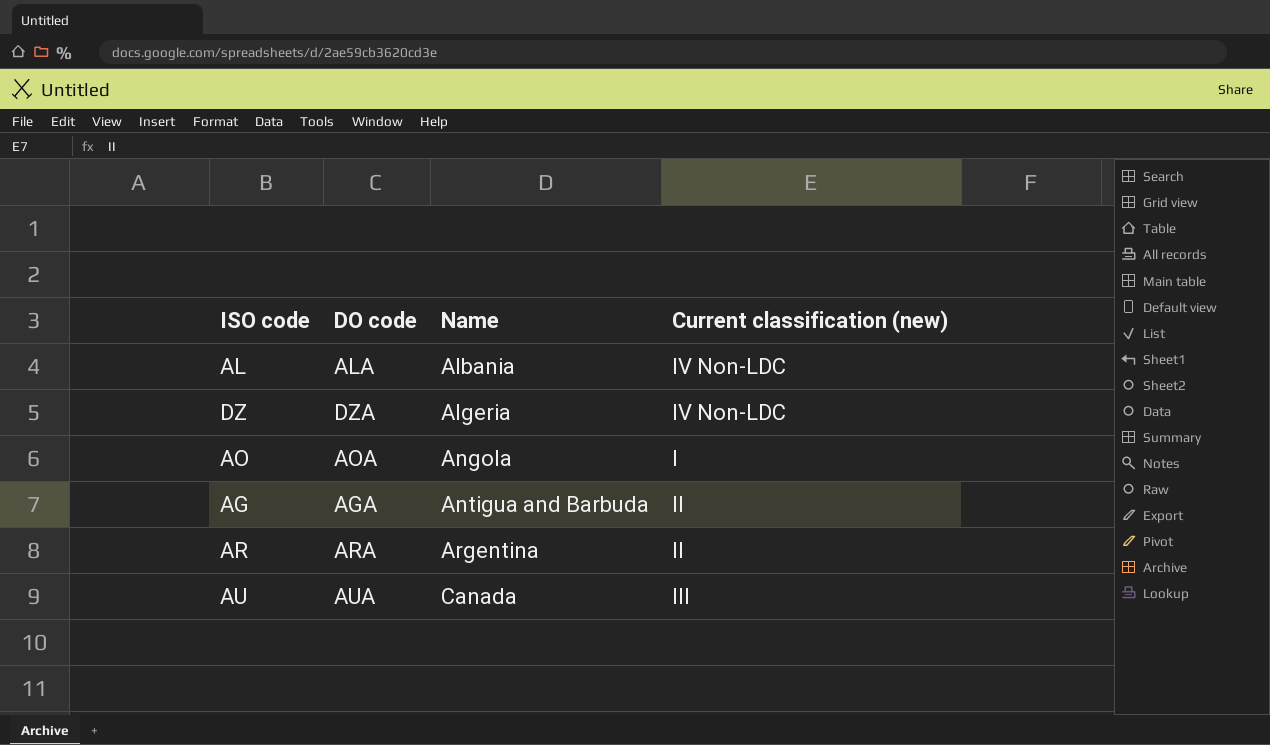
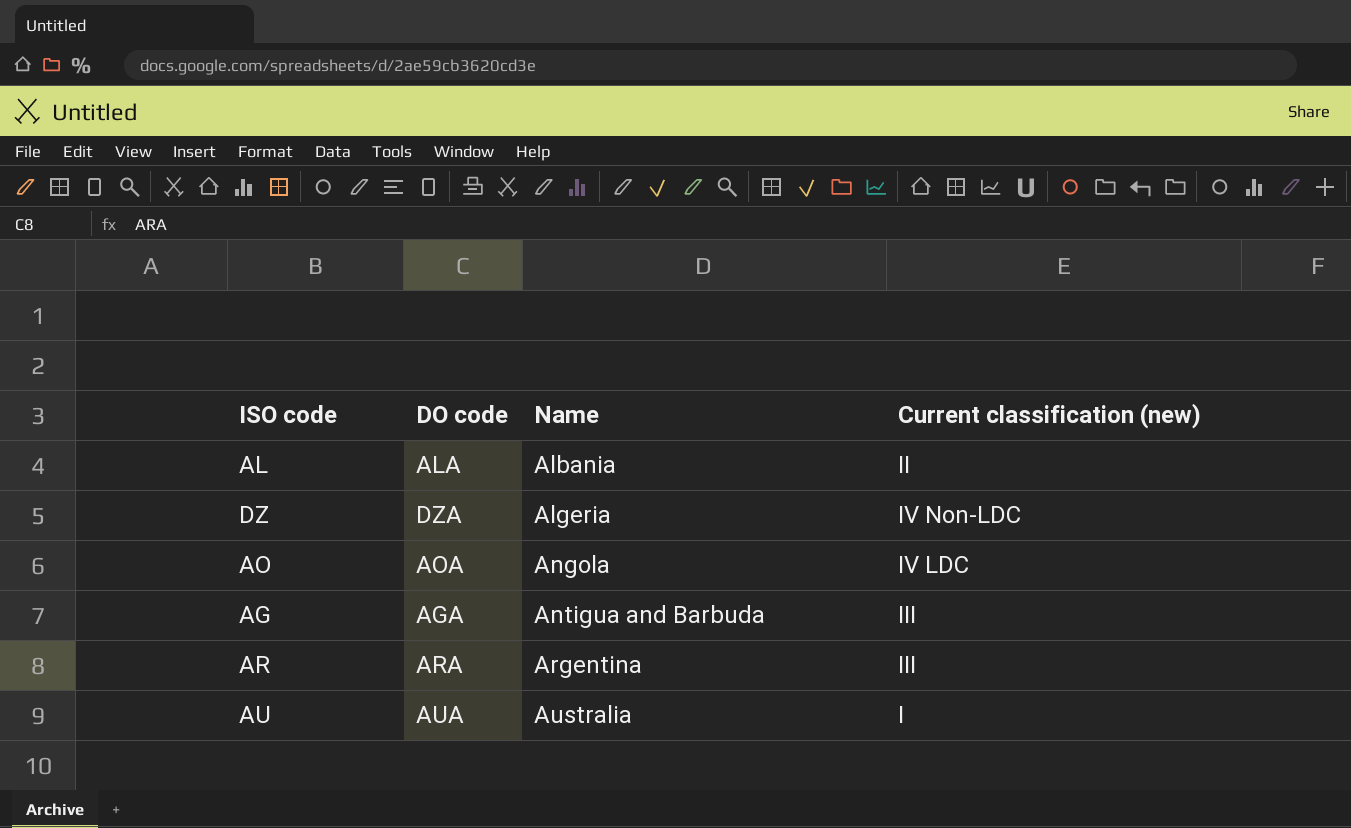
AL | Current classification (new): IV Non-LDC -> II
AO | Current classification (new): I -> IV LDC
AG | Current classification (new): II -> III
AR | Current classification (new): II -> III
AU | Name: Canada -> Australia
AU | Current classification (new): III -> I

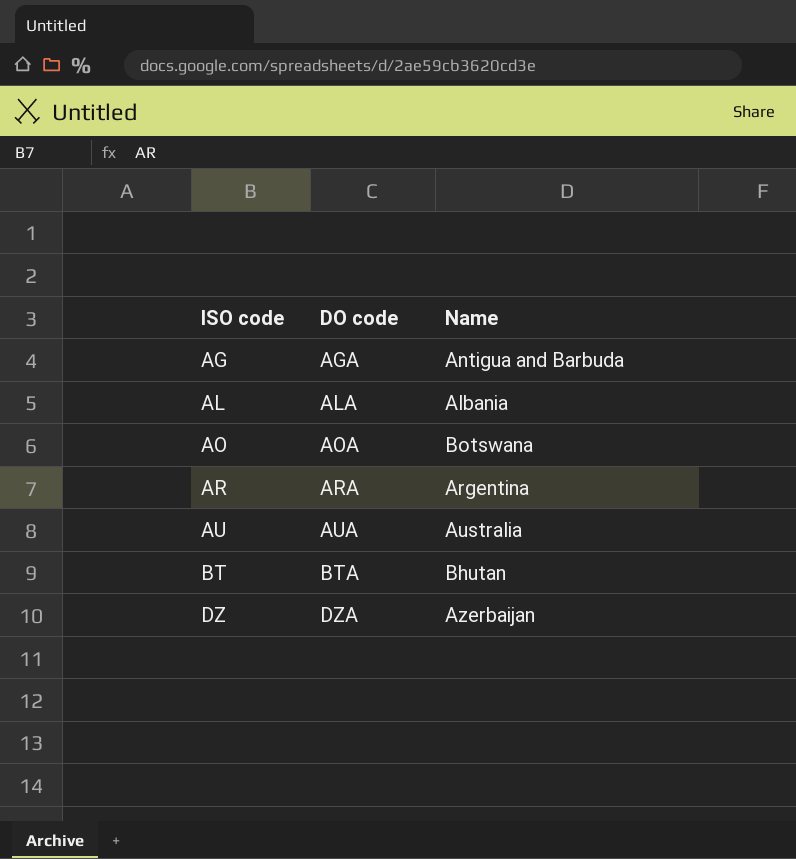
row order: Name ascending -> ISO code ascending
column Current classification (new) | position: 4 -> none
AO | Name: Angola -> Botswana
row BT: none -> BTA | Bhutan
DZ | Name: Algeria -> Azerbaijan

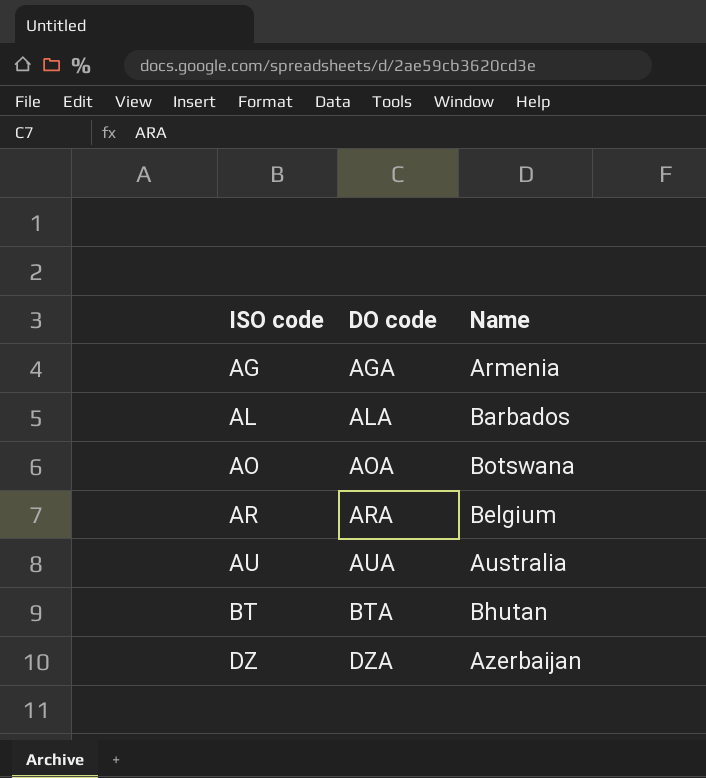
AG | Name: Antigua and Barbuda -> Armenia
AL | Name: Albania -> Barbados
AR | Name: Argentina -> Belgium

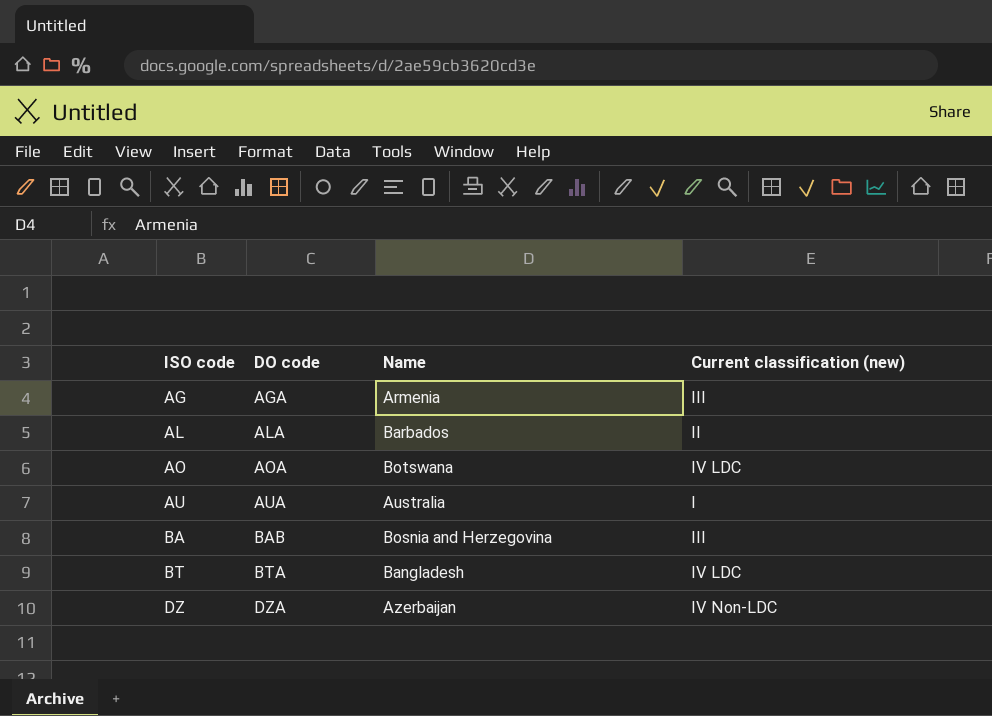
column Current classification (new) | position: none -> 4
row AR: ARA | Belgium -> none
row BA: none -> BAB | Bosnia and Herzegovina | III
BT | Name: Bhutan -> Bangladesh

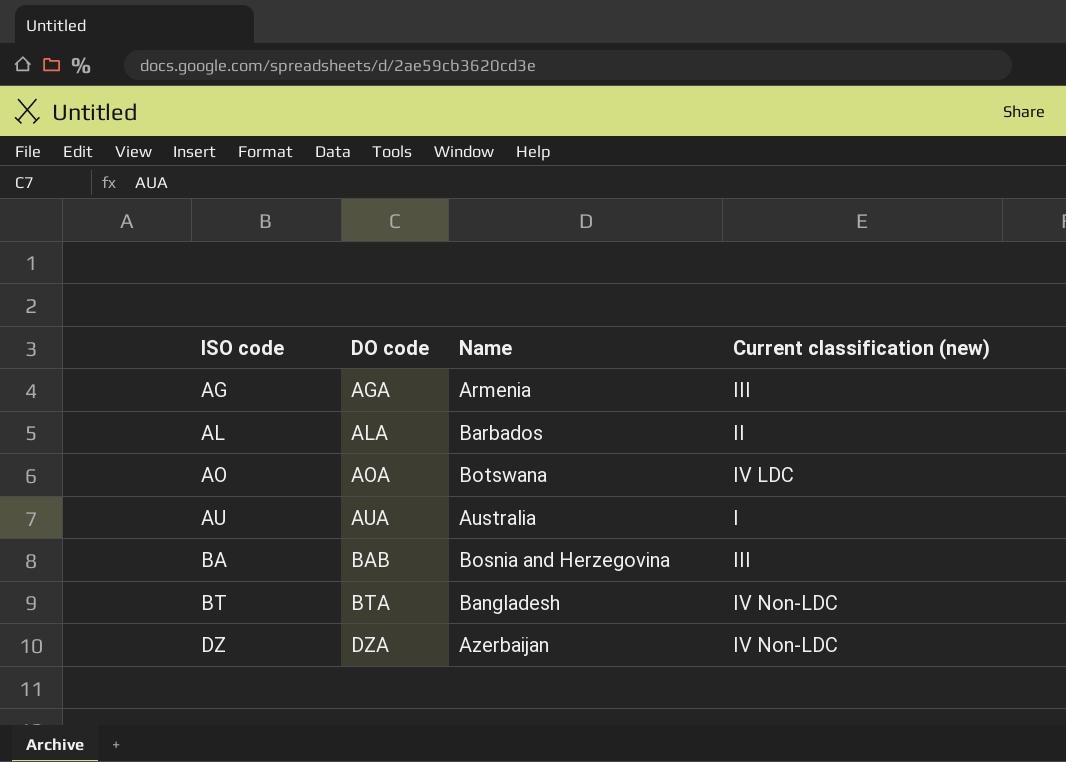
BT | Current classification (new): IV LDC -> IV Non-LDC

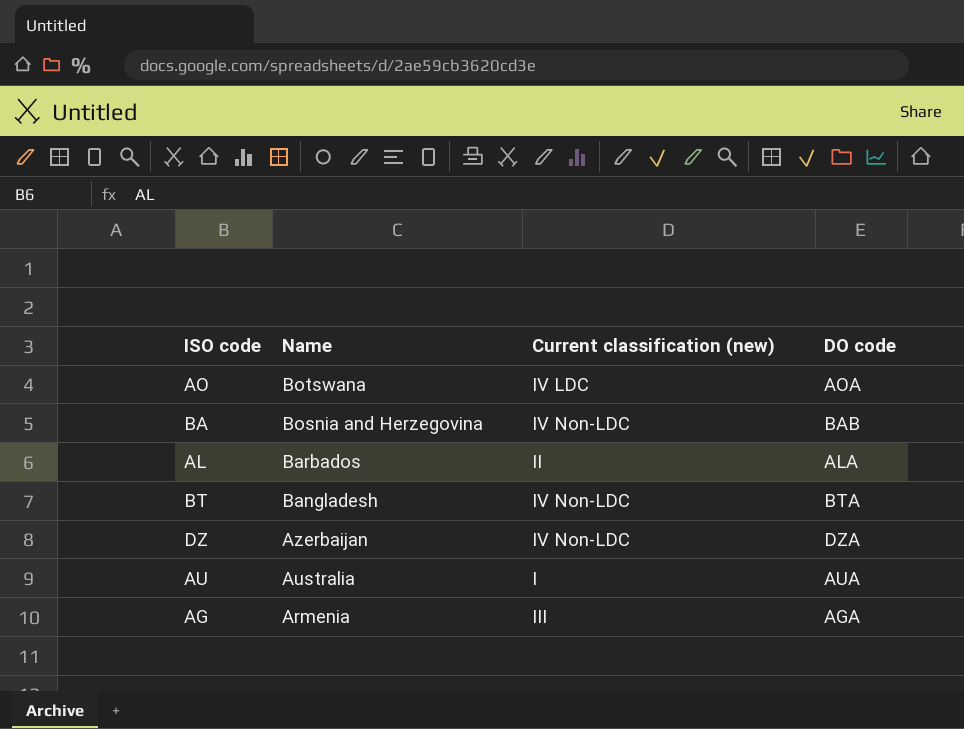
row order: ISO code ascending -> Name descending
column DO code | position: 2 -> 4
BA | Current classification (new): III -> IV Non-LDC

